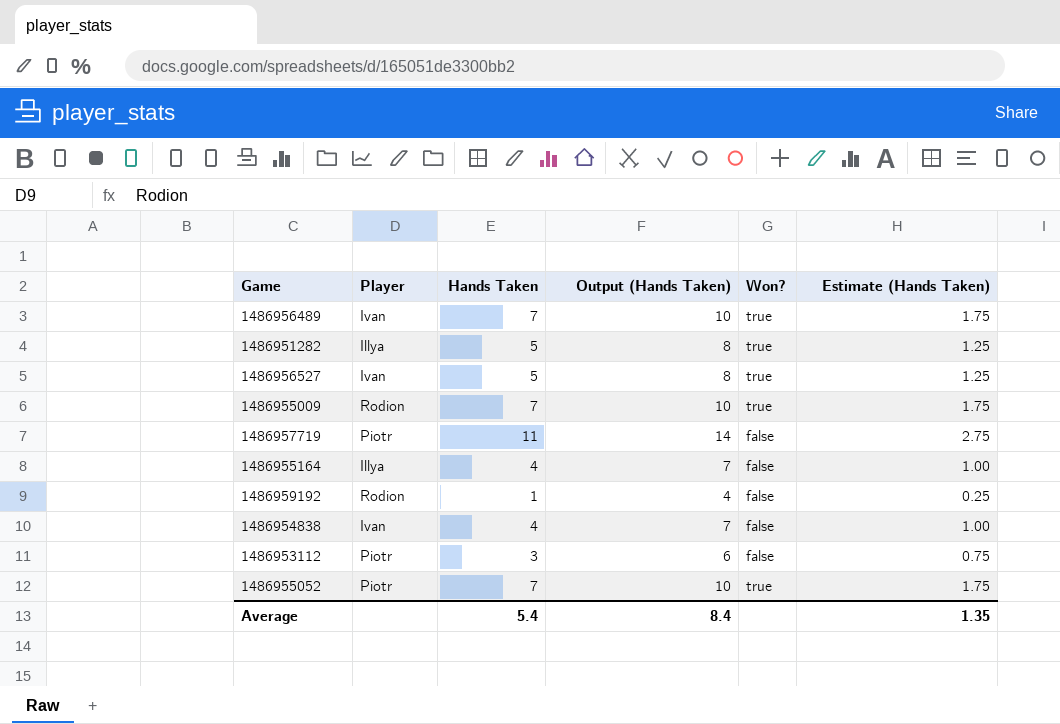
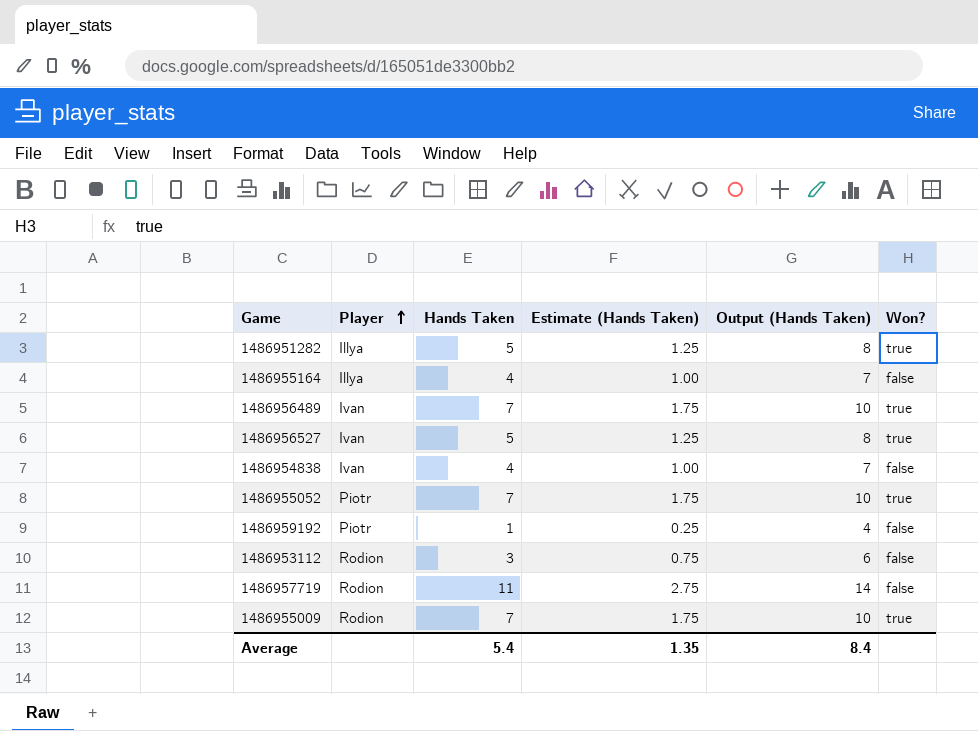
row order: none -> Player ascending
column Estimate (Hands Taken) | position: 6 -> 4
1486959192 | Player: Rodion -> Piotr
1486953112 | Player: Piotr -> Rodion
1486957719 | Player: Piotr -> Rodion

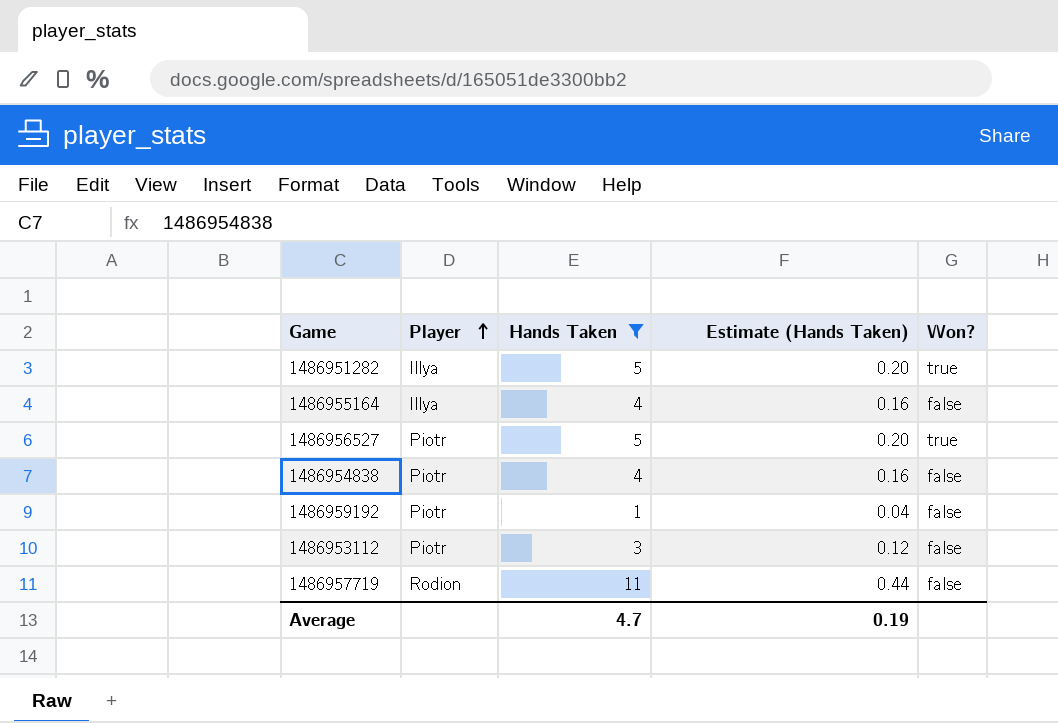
filter: none -> Hands Taken != 7
column Output (Hands Taken) | formula: [Hands Taken] + 3 -> none
column Estimate (Hands Taken) | formula: [Hands Taken] * 0.25 -> [Hands Taken] * 0.04
1486956527 | Player: Ivan -> Piotr
1486954838 | Player: Ivan -> Piotr
1486953112 | Player: Rodion -> Piotr
Average | Hands Taken: 5.4 -> 4.7
Average | Estimate (Hands Taken): 1.35 -> 0.19

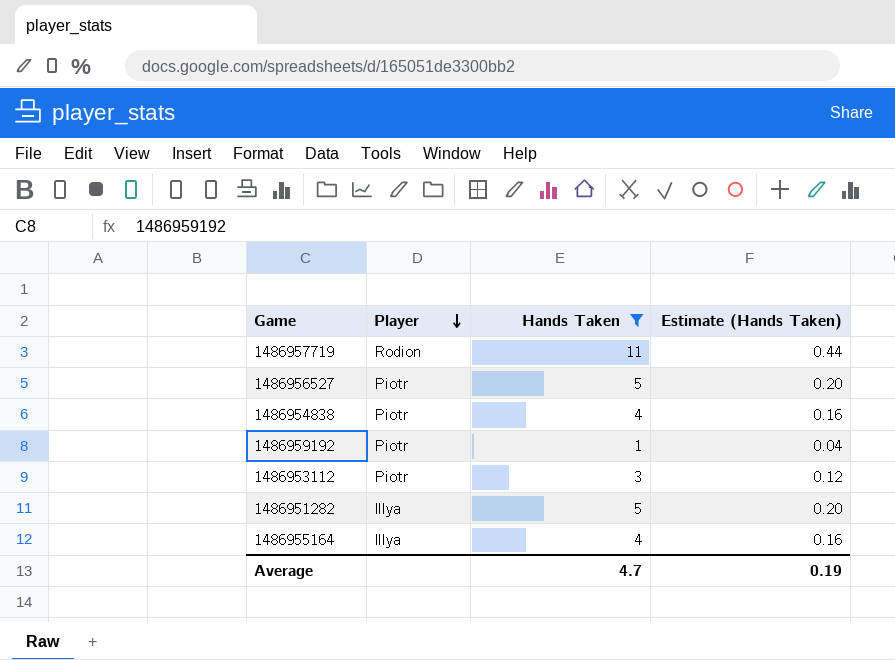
row order: Player ascending -> Player descending
column Won? | position: 5 -> none

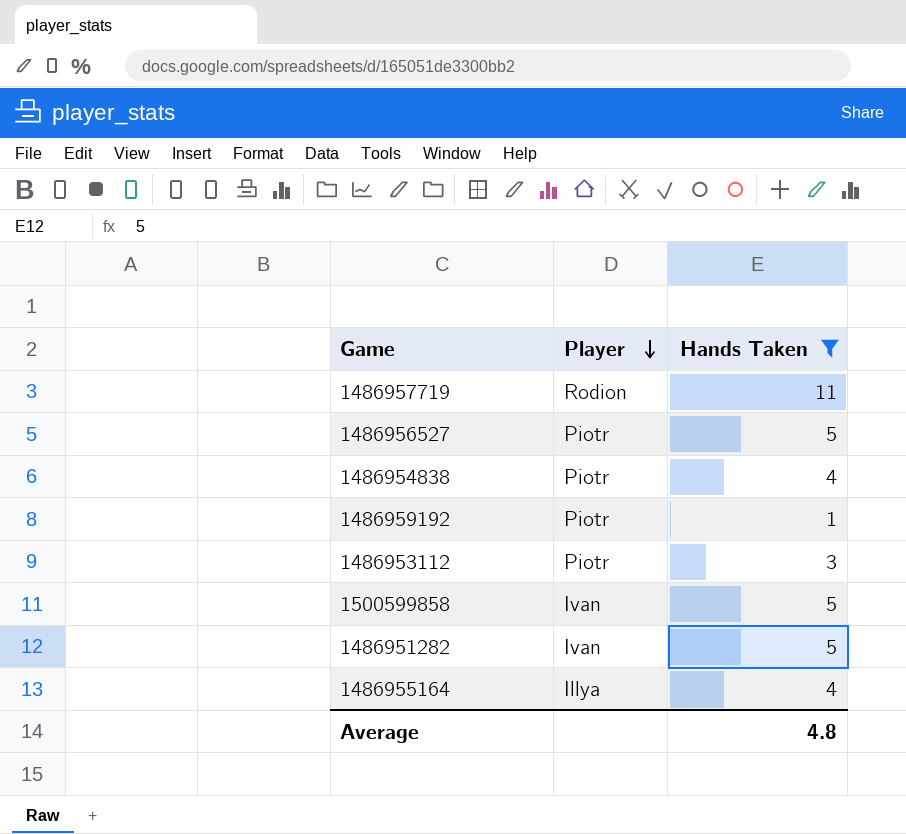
column Estimate (Hands Taken) | formula: [Hands Taken] * 0.04 -> none
row 1500599858: none -> Ivan | 5
1486951282 | Player: Illya -> Ivan
Average | Hands Taken: 4.7 -> 4.8

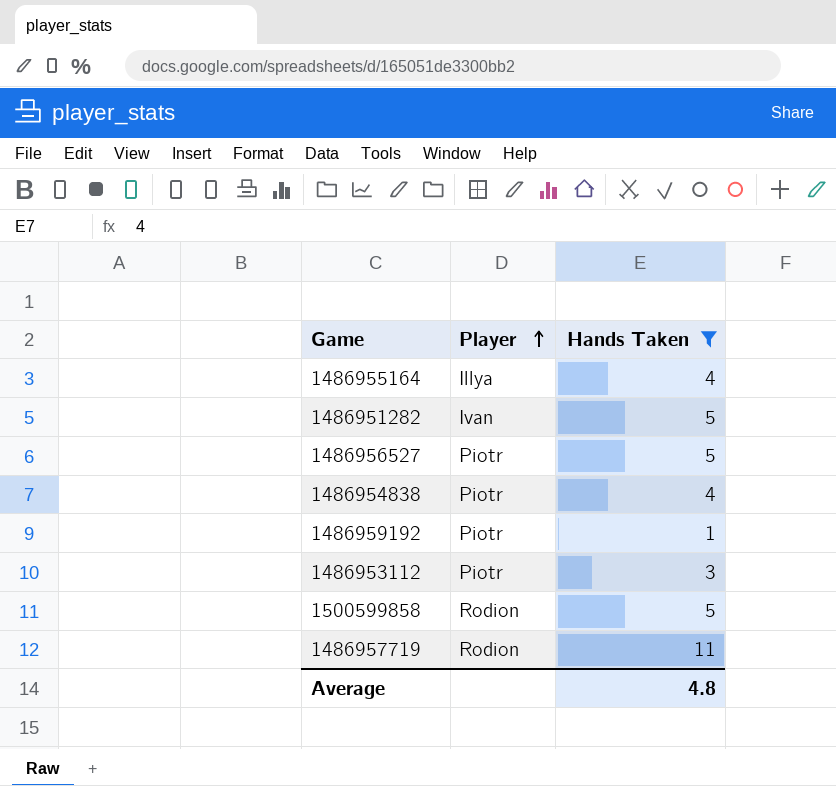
row order: Player descending -> Player ascending
1500599858 | Player: Ivan -> Rodion

